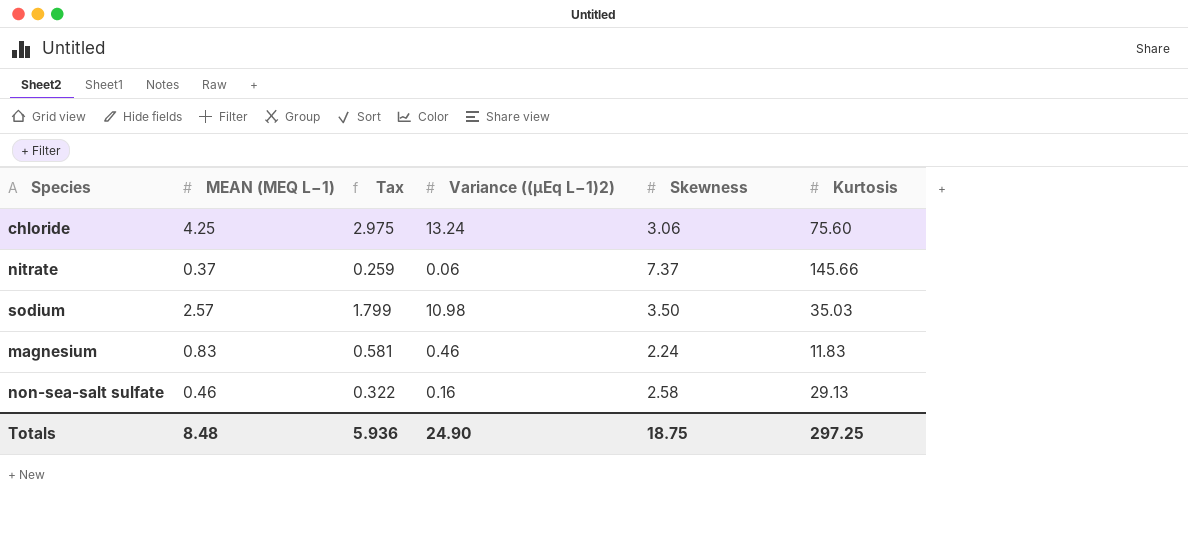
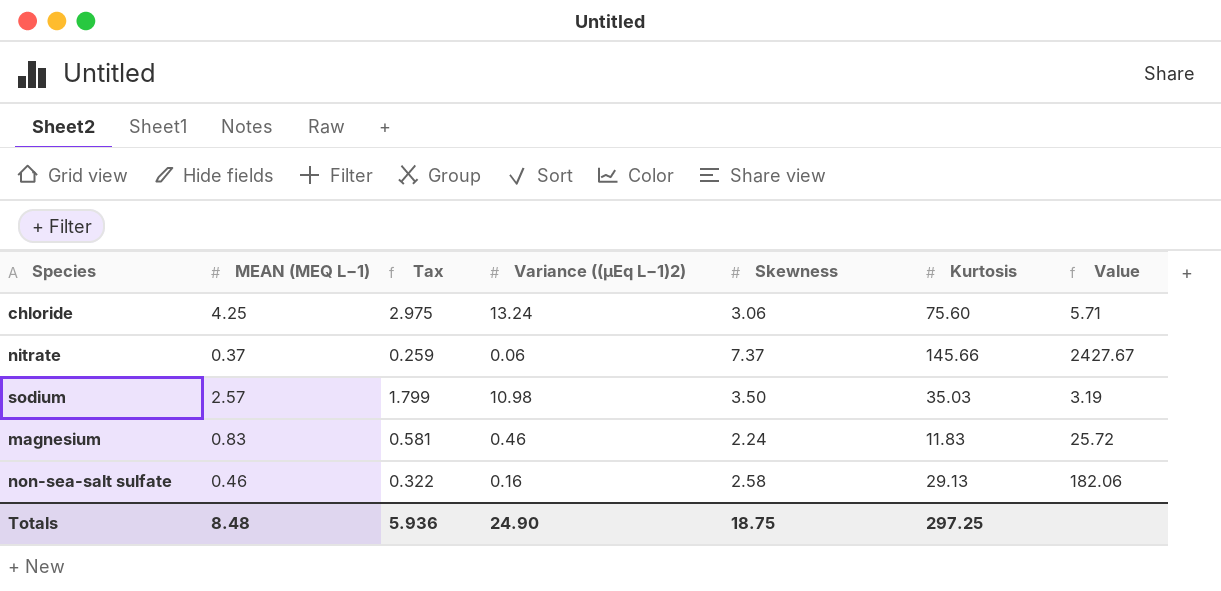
column Value | formula: none -> [Kurtosis] / [Variance ((µEq L−1)2)]

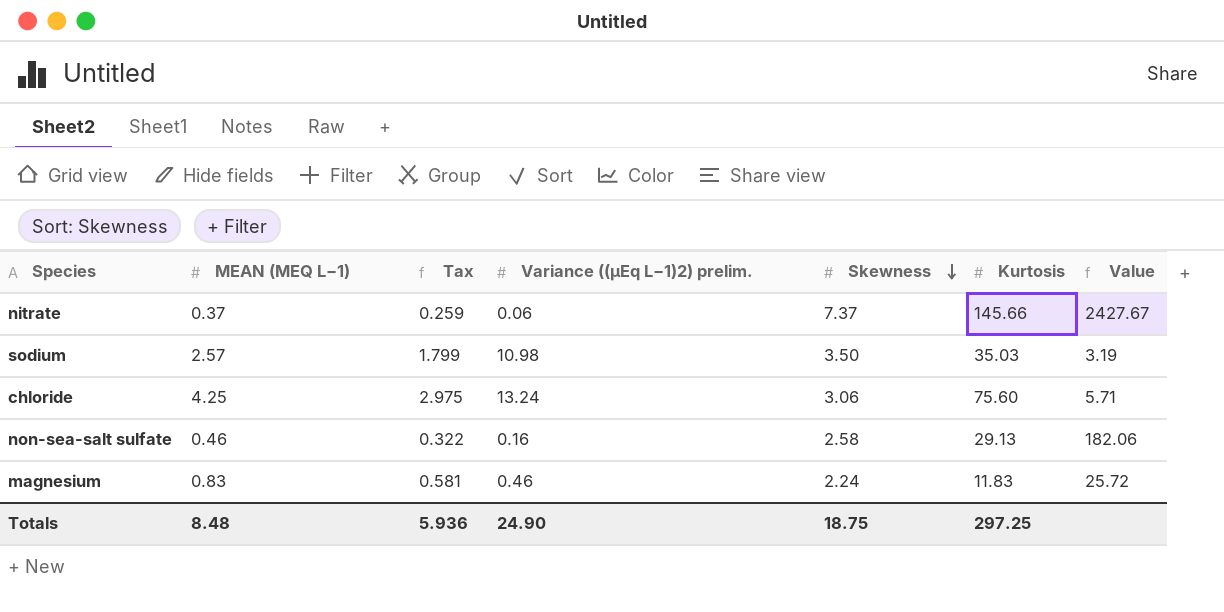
row order: none -> Skewness descending
column name: Variance ((µEq L−1)2) -> Variance ((µEq L−1)2) prelim.

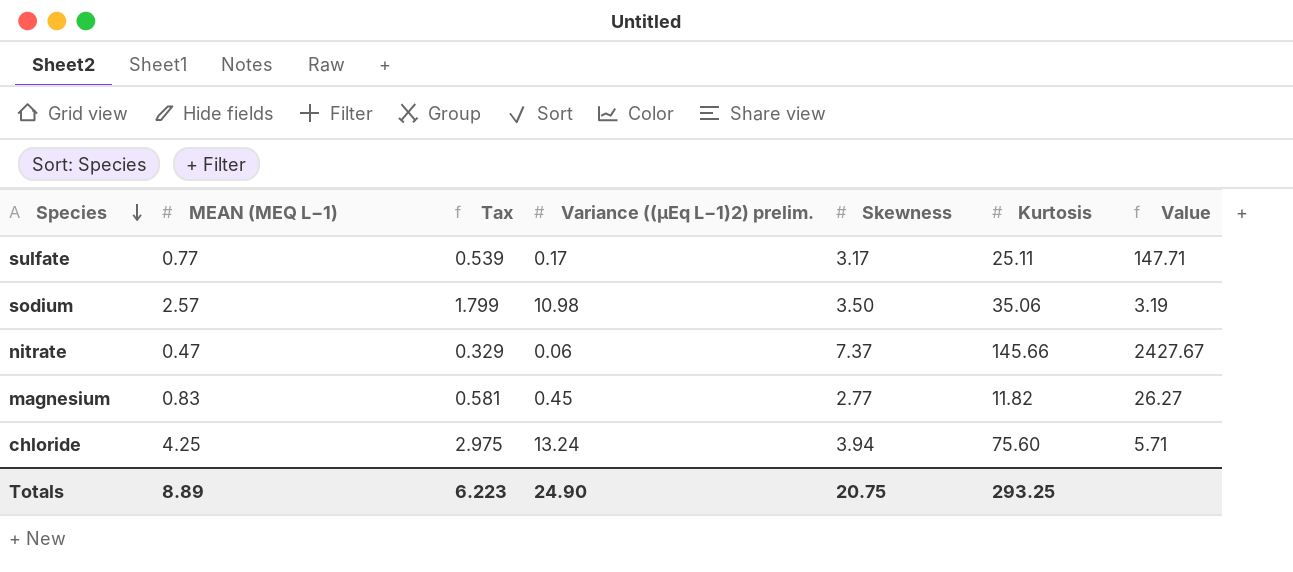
row order: Skewness descending -> Species descending
row non-sea-salt sulfate: 0.46 | 0.322 | 0.16 | 2.58 | 29.13 | 182.06 -> none
row sulfate: none -> 0.77 | 0.539 | 0.17 | 3.17 | 25.11 | 147.71
sodium | Kurtosis: 35.03 -> 35.06
nitrate | MEAN (ΜEQ L−1): 0.37 -> 0.47
nitrate | Tax: 0.259 -> 0.329
magnesium | Variance ((µEq L−1)2) prelim.: 0.46 -> 0.45
magnesium | Skewness: 2.24 -> 2.77
magnesium | Kurtosis: 11.83 -> 11.82
magnesium | Value: 25.72 -> 26.27
chloride | Skewness: 3.06 -> 3.94
Totals | MEAN (ΜEQ L−1): 8.48 -> 8.89
Totals | Tax: 5.936 -> 6.223
Totals | Skewness: 18.75 -> 20.75
Totals | Kurtosis: 297.25 -> 293.25

